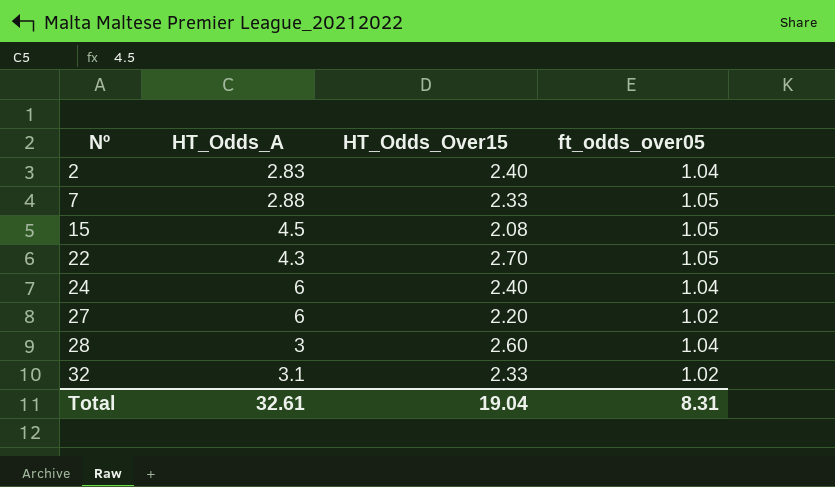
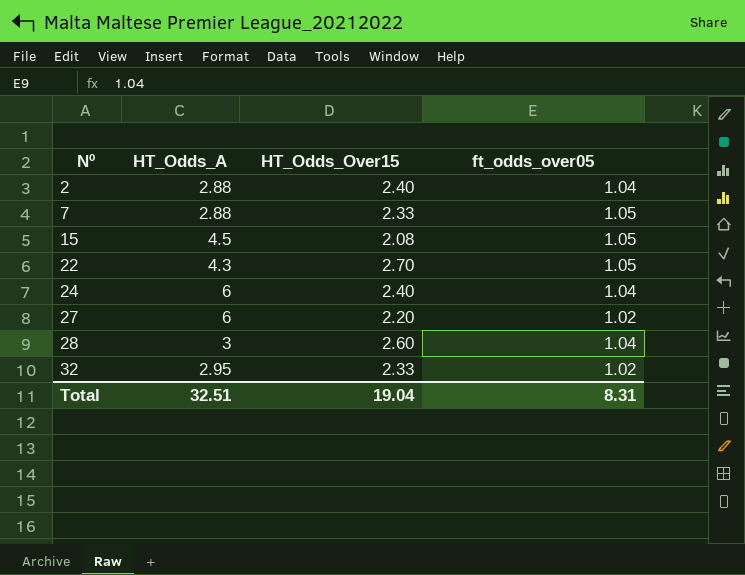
2 | HT_Odds_A: 2.83 -> 2.88
32 | HT_Odds_A: 3.1 -> 2.95
Total | HT_Odds_A: 32.61 -> 32.51

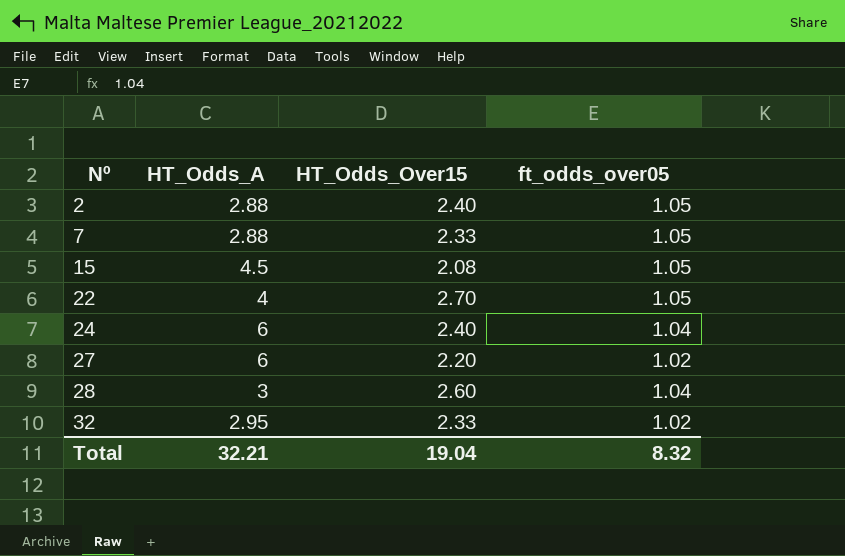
2 | ft_odds_over05: 1.04 -> 1.05
22 | HT_Odds_A: 4.3 -> 4
Total | HT_Odds_A: 32.51 -> 32.21
Total | ft_odds_over05: 8.31 -> 8.32

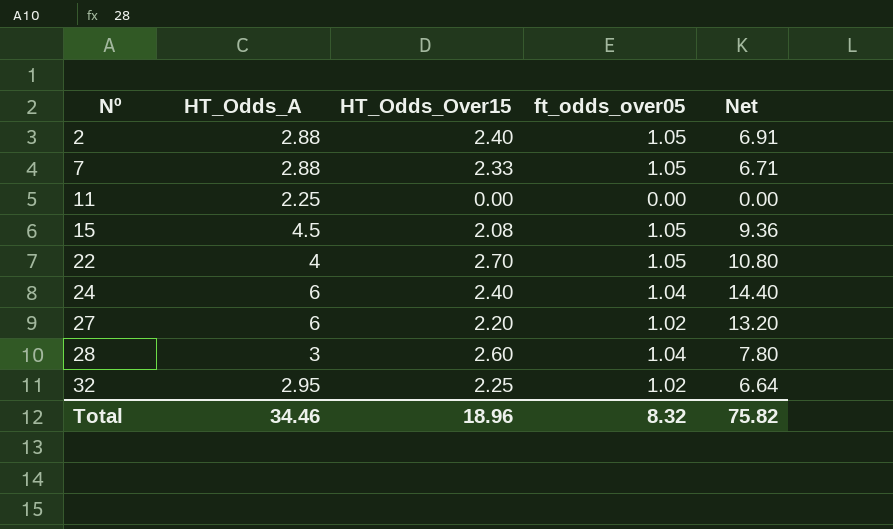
column Net | formula: none -> [HT_Odds_A] * [HT_Odds_Over15]
row 11: none -> 2.25 | 0.00 | 0.00 | 0.00
32 | HT_Odds_Over15: 2.33 -> 2.25
Total | HT_Odds_A: 32.21 -> 34.46
Total | HT_Odds_Over15: 19.04 -> 18.96

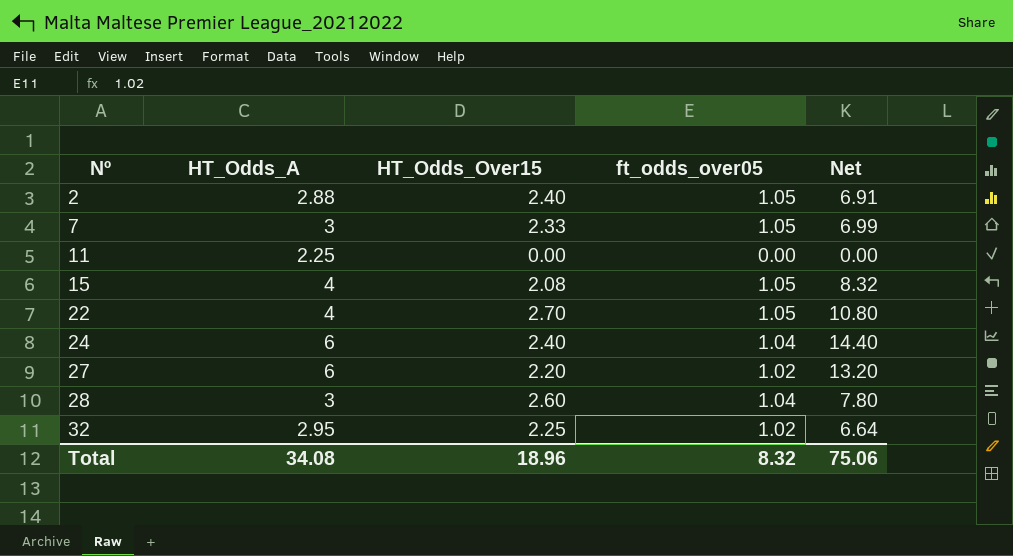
7 | HT_Odds_A: 2.88 -> 3
7 | Net: 6.71 -> 6.99
15 | HT_Odds_A: 4.5 -> 4
15 | Net: 9.36 -> 8.32
Total | HT_Odds_A: 34.46 -> 34.08
Total | Net: 75.82 -> 75.06

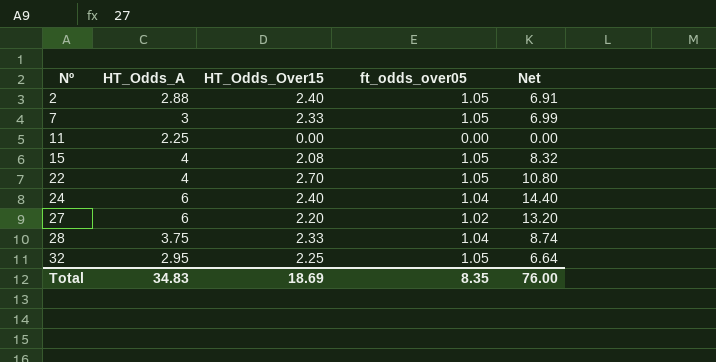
28 | HT_Odds_A: 3 -> 3.75
28 | HT_Odds_Over15: 2.60 -> 2.33
28 | Net: 7.80 -> 8.74
32 | ft_odds_over05: 1.02 -> 1.05
Total | HT_Odds_A: 34.08 -> 34.83
Total | HT_Odds_Over15: 18.96 -> 18.69
Total | ft_odds_over05: 8.32 -> 8.35
Total | Net: 75.06 -> 76.00

